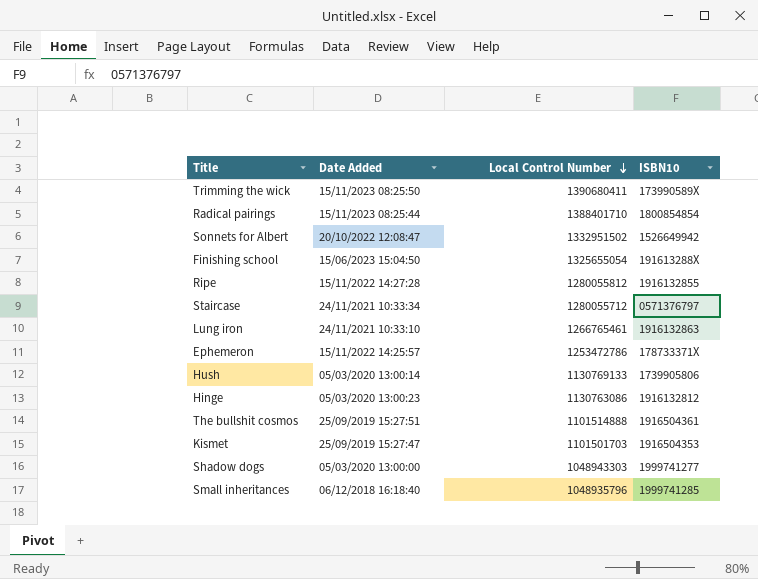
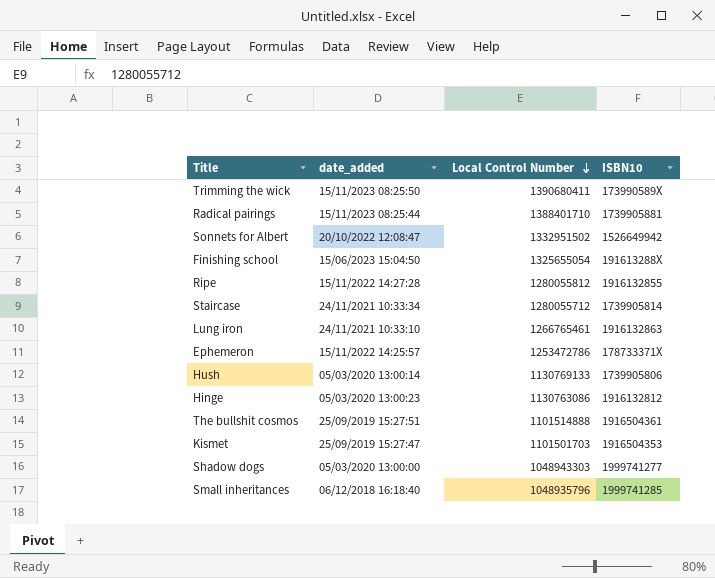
column name: Date Added -> date_added
Radical pairings | ISBN10: 1800854854 -> 1739905881
Staircase | ISBN10: 0571376797 -> 1739905814

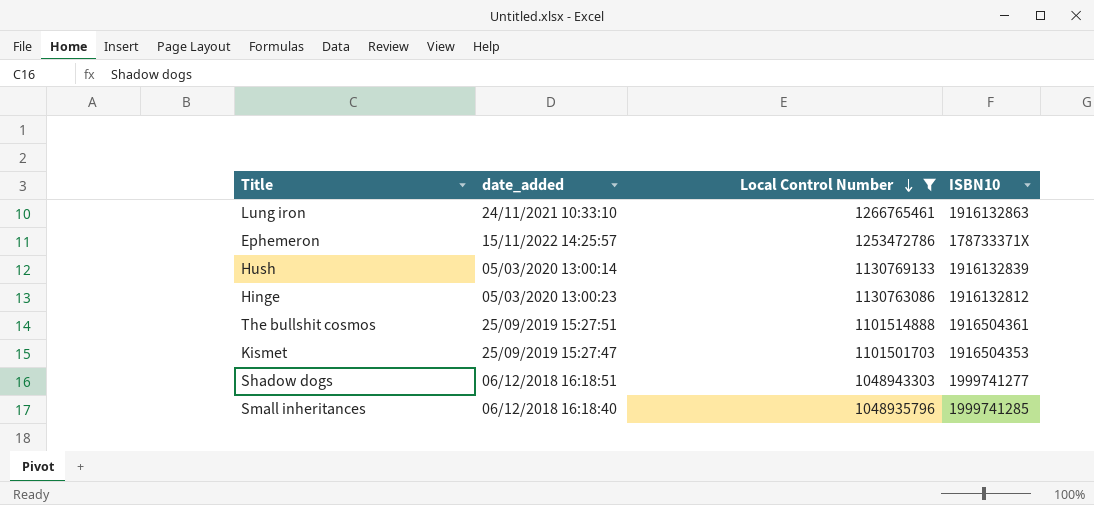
filter: none -> Local Control Number <= 1266765461
Hush | ISBN10: 1739905806 -> 1916132839
Shadow dogs | date_added: 05/03/2020 13:00:00 -> 06/12/2018 16:18:51

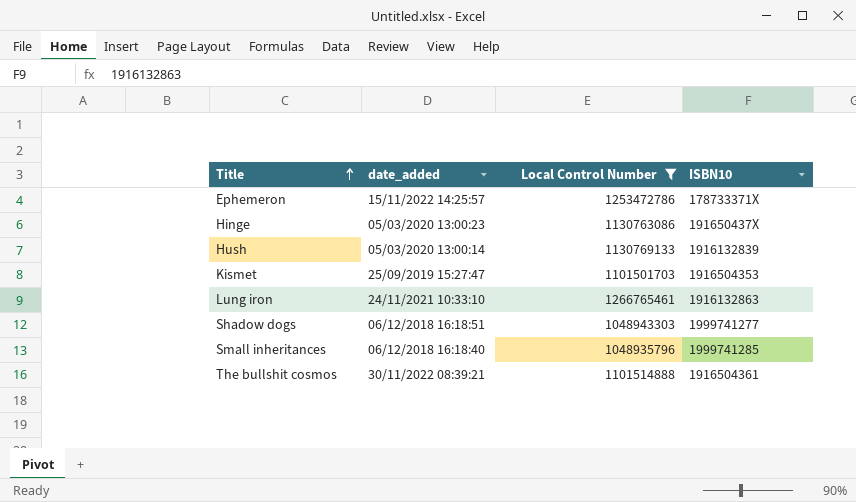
row order: Local Control Number descending -> Title ascending
Hinge | ISBN10: 1916132812 -> 191650437X
The bullshit cosmos | date_added: 25/09/2019 15:27:51 -> 30/11/2022 08:39:21

